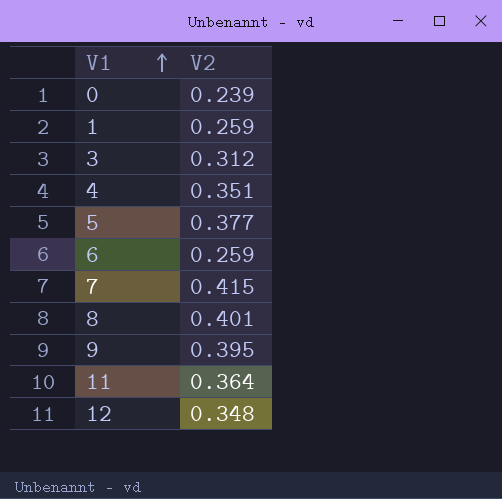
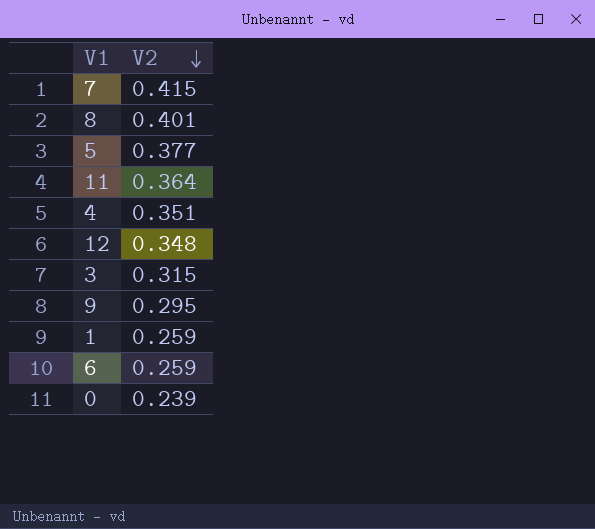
row order: V1 ascending -> V2 descending
3 | V2: 0.312 -> 0.315
9 | V2: 0.395 -> 0.295

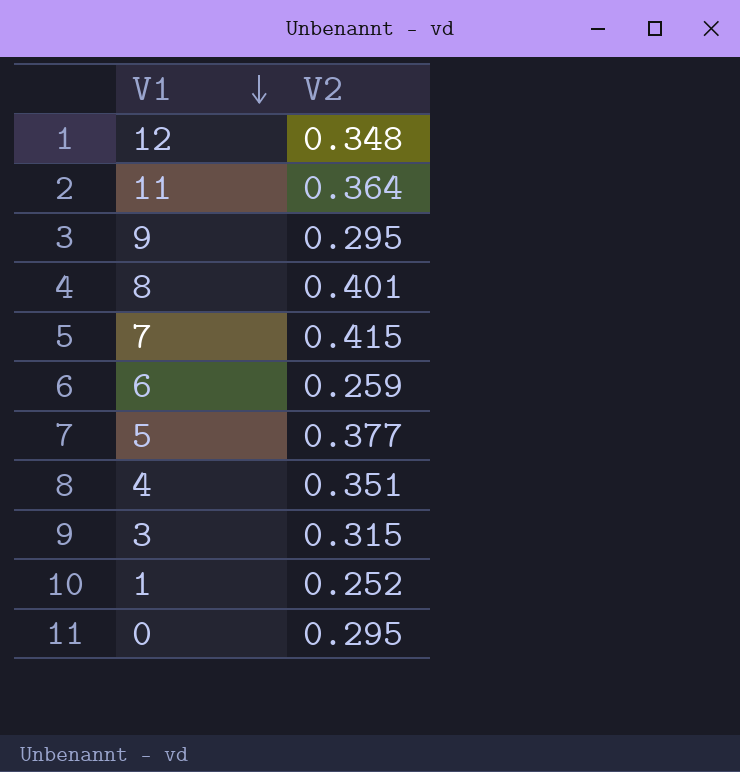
row order: V2 descending -> V1 descending
1 | V2: 0.259 -> 0.252
0 | V2: 0.239 -> 0.295

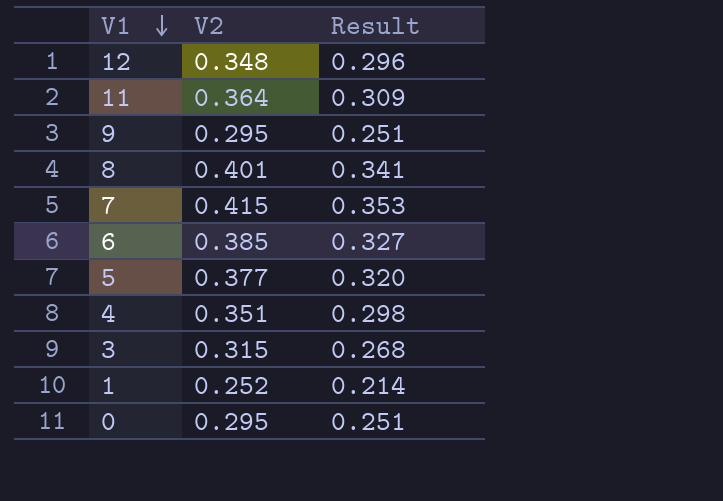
column Result | formula: none -> [V2] * 0.85
6 | V2: 0.259 -> 0.385

